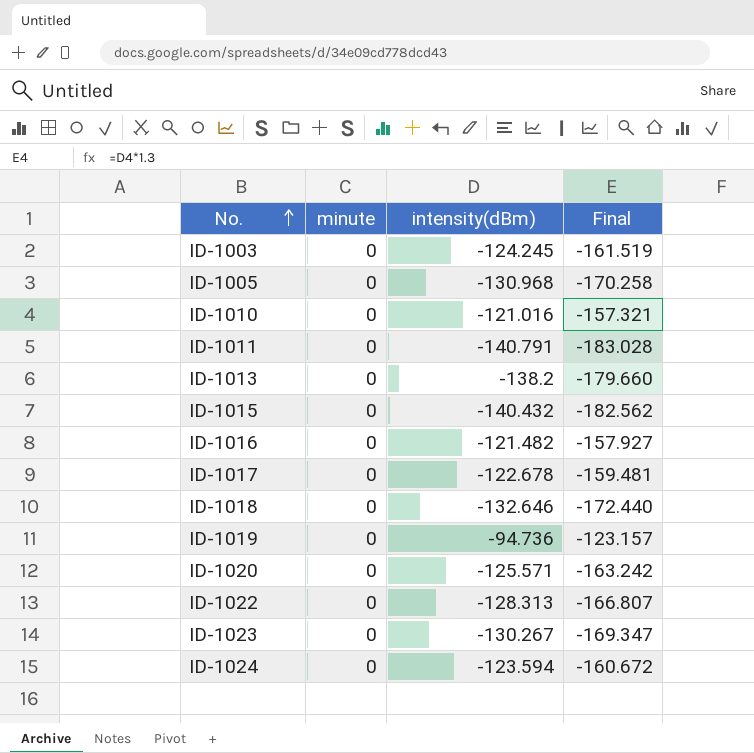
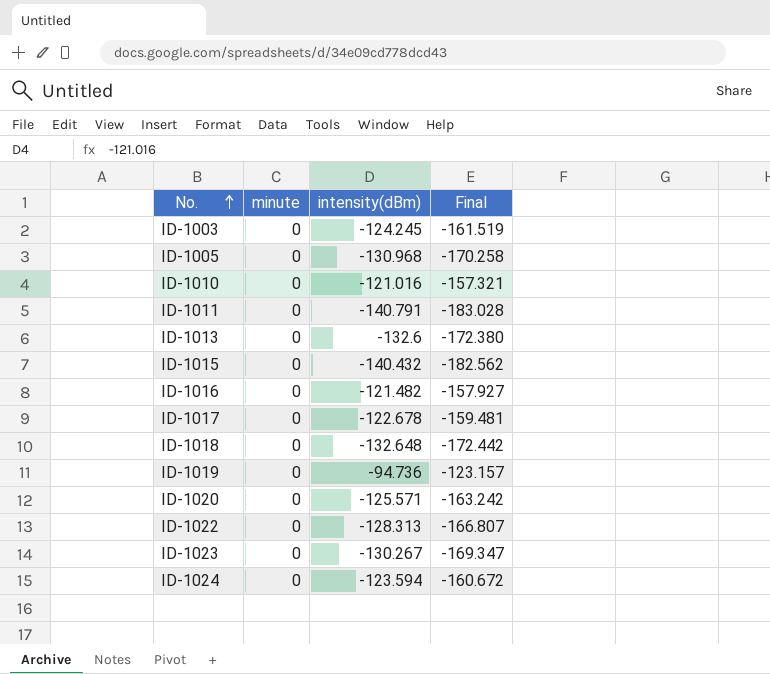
ID-1013 | intensity(dBm): -138.2 -> -132.6
ID-1013 | Final: -179.660 -> -172.380
ID-1018 | intensity(dBm): -132.646 -> -132.648
ID-1018 | Final: -172.440 -> -172.442

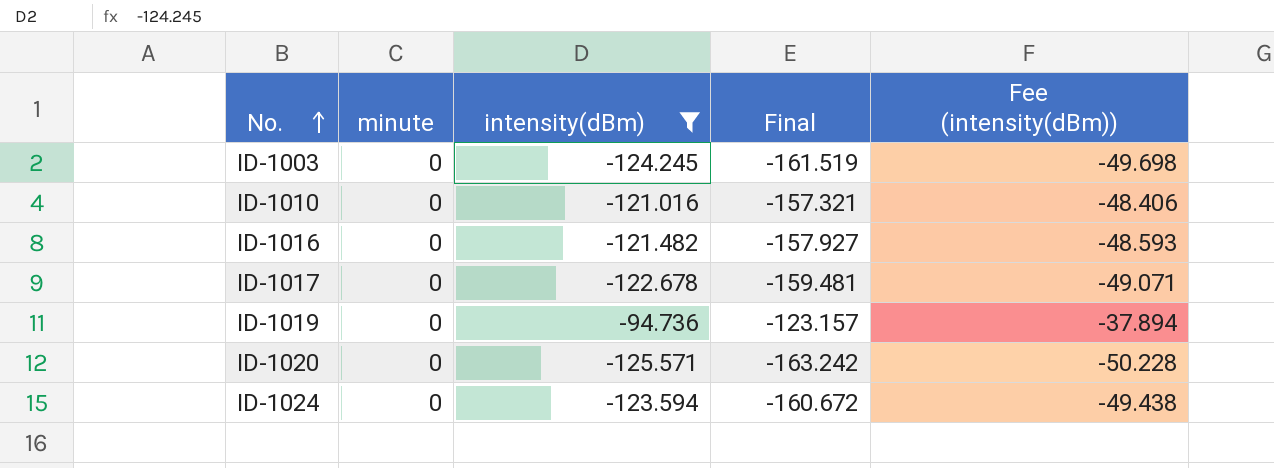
filter: none -> intensity(dBm) >= -125.571
column Fee (intensity(dBm)) | formula: none -> [intensity(dBm)] * 0.4

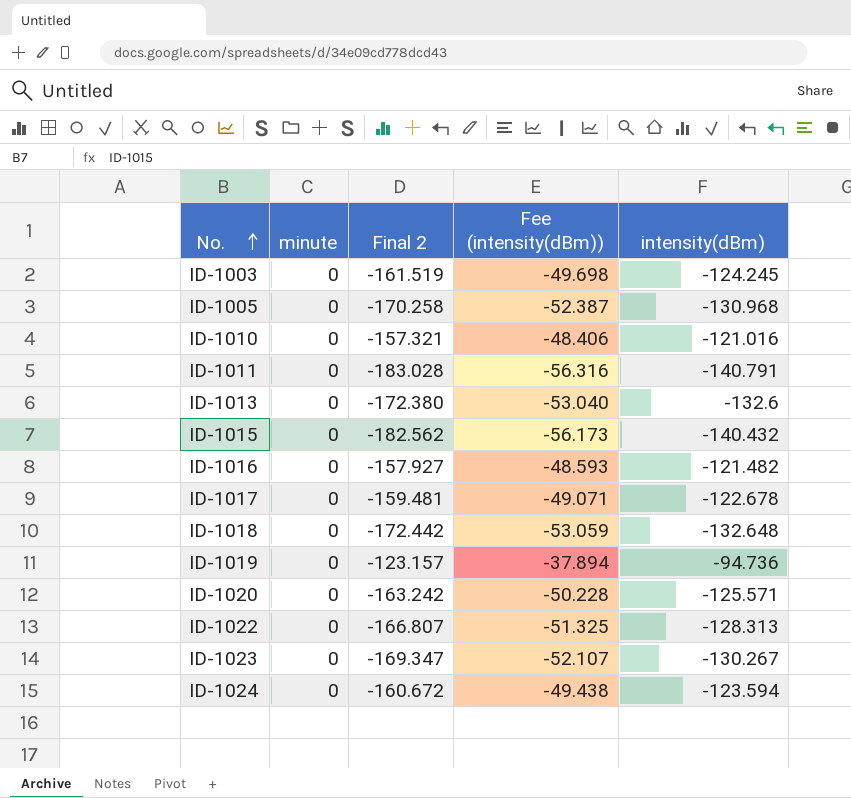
filter: intensity(dBm) >= -125.571 -> none
column name: Final -> Final 2
column intensity(dBm) | position: 3 -> 5

